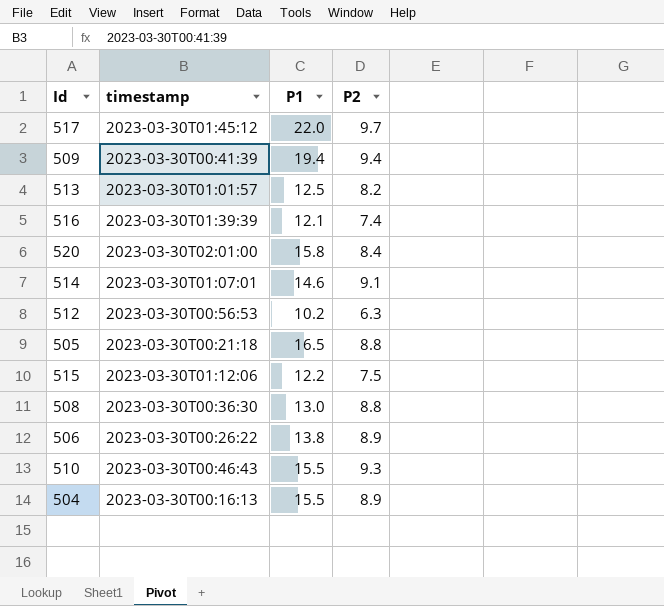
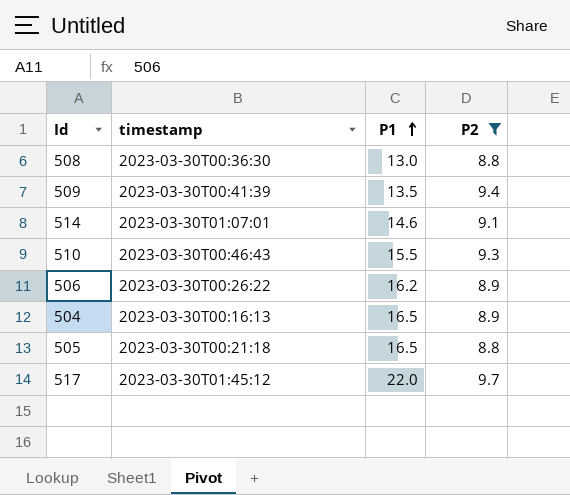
filter: none -> P2 >= 8.8
row order: none -> P1 ascending
509 | P1: 19.4 -> 13.5
506 | P1: 13.8 -> 16.2
504 | P1: 15.5 -> 16.5

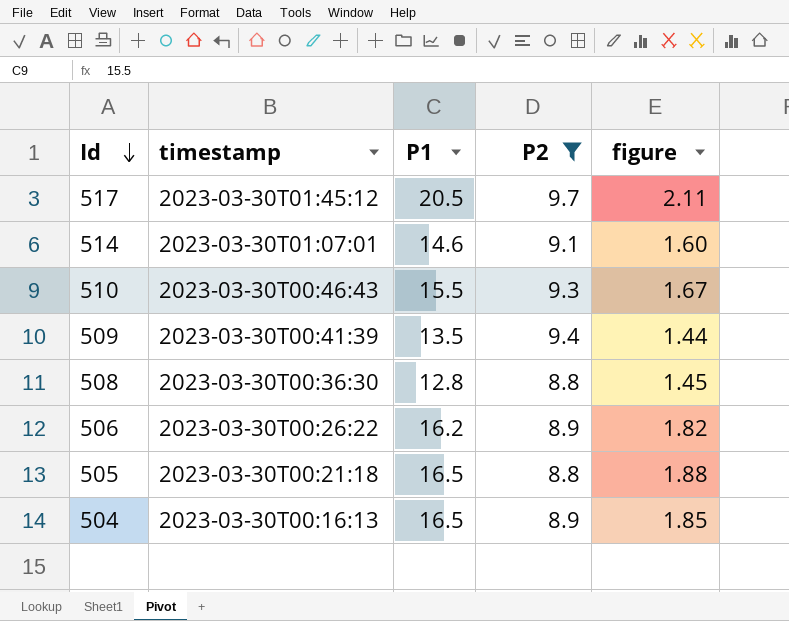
row order: P1 ascending -> Id descending
column figure | formula: none -> [P1] / [P2]
517 | P1: 22.0 -> 20.5
508 | P1: 13.0 -> 12.8

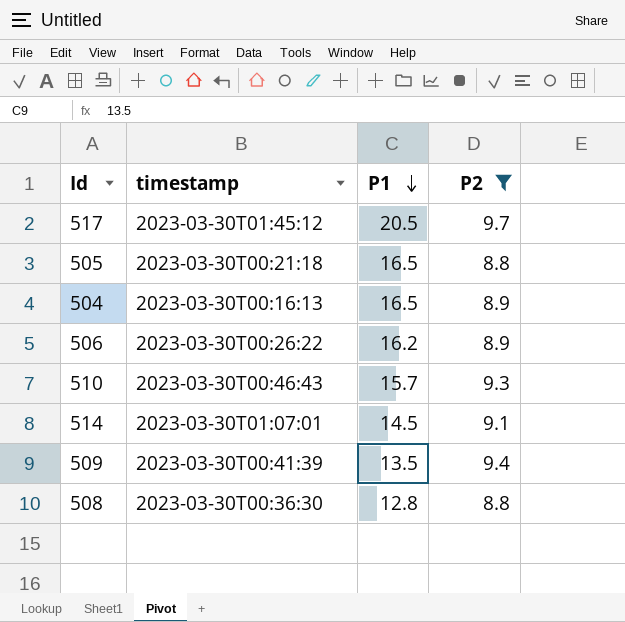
row order: Id descending -> P1 descending
column figure | formula: [P1] / [P2] -> none
510 | P1: 15.5 -> 15.7
514 | P1: 14.6 -> 14.5

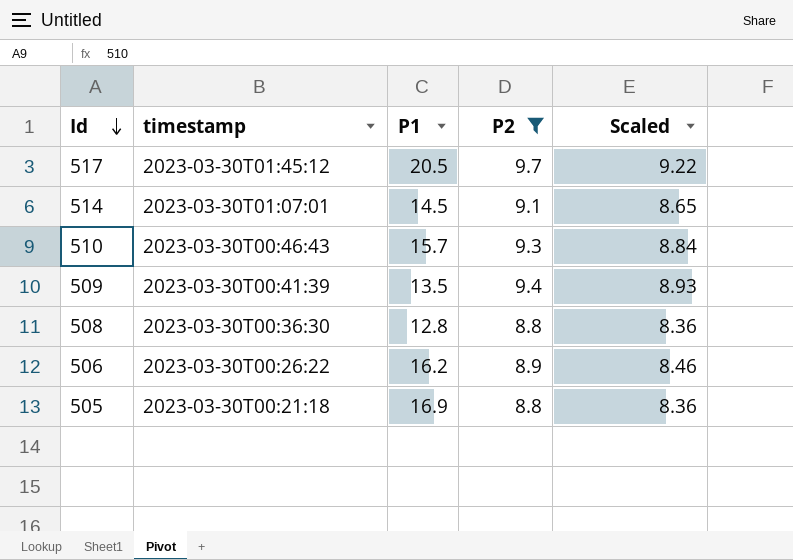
row order: P1 descending -> Id descending
column Scaled | formula: none -> [P2] * 0.95
row 504: 2023-03-30T00:16:13 | 16.5 | 8.9 -> none
505 | P1: 16.5 -> 16.9

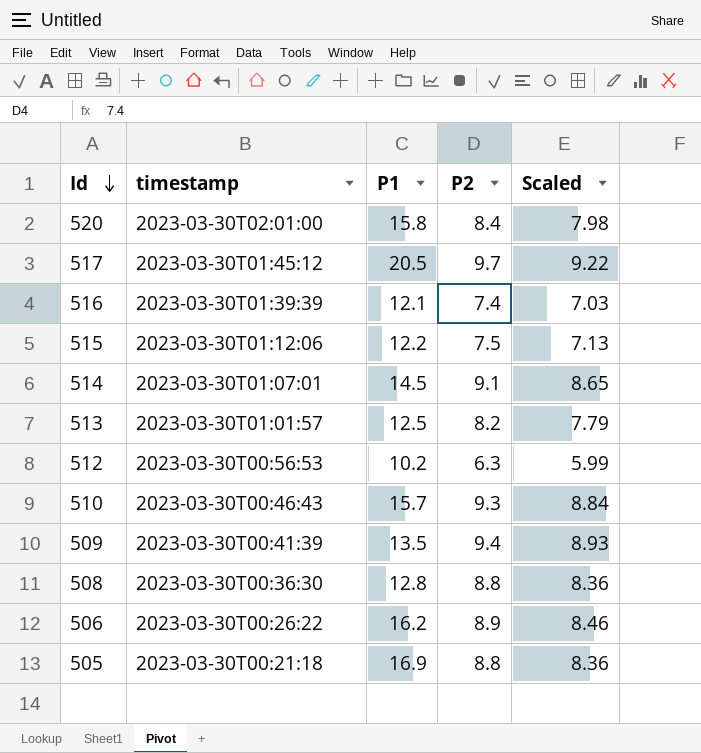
filter: P2 >= 8.8 -> none

